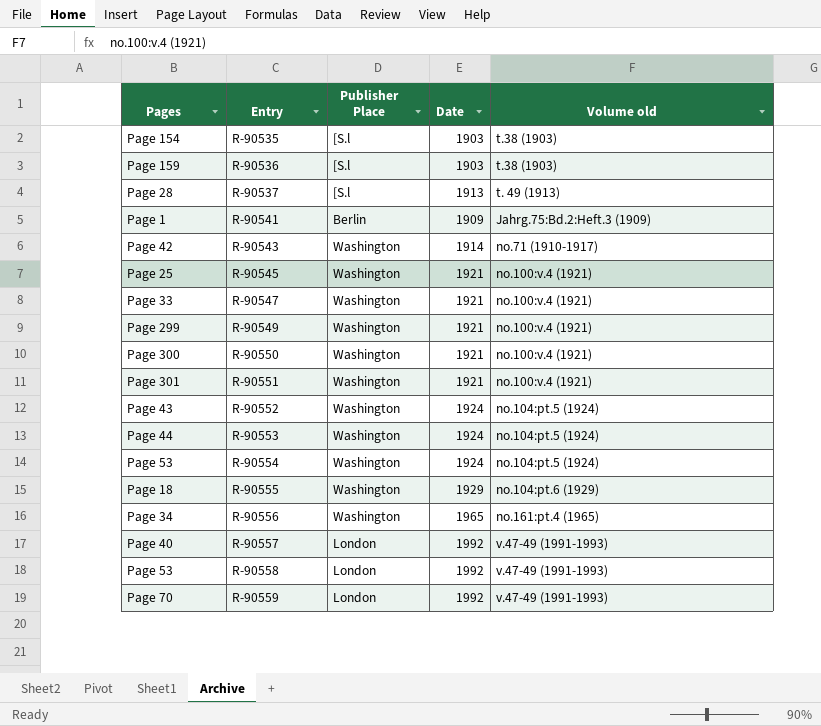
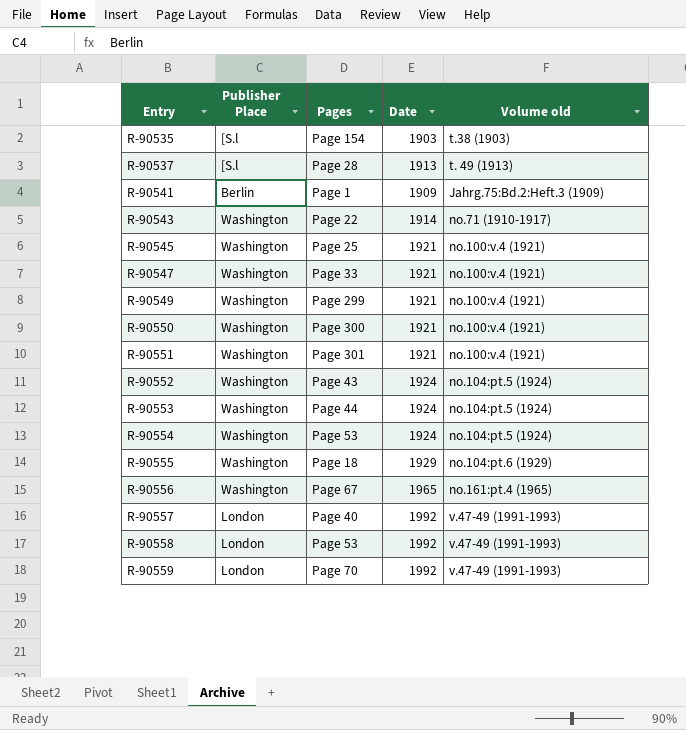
column Pages | position: 1 -> 3
row R-90536: Page 159 | [S.l | 1903 | t.38 (1903) -> none
R-90543 | Pages: Page 42 -> Page 22
R-90556 | Pages: Page 34 -> Page 67

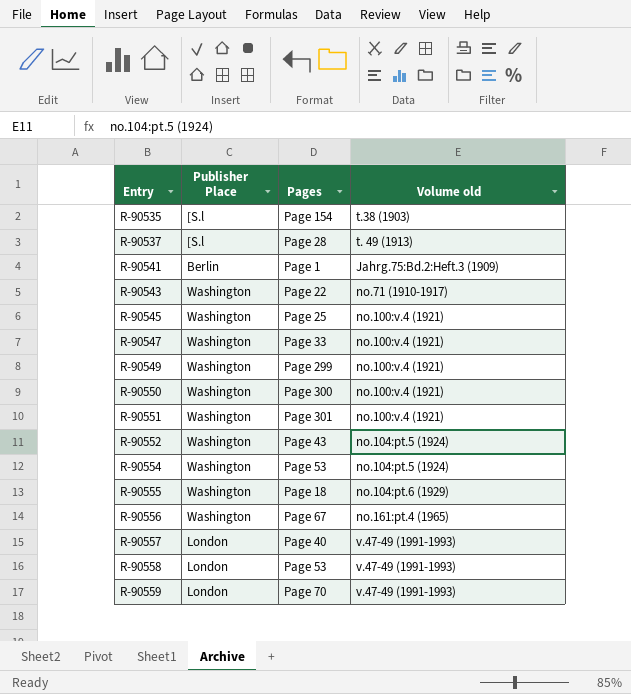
column Date | position: 4 -> none
row R-90553: Washington | Page 44 | 1924 | no.104:pt.5 (1924) -> none

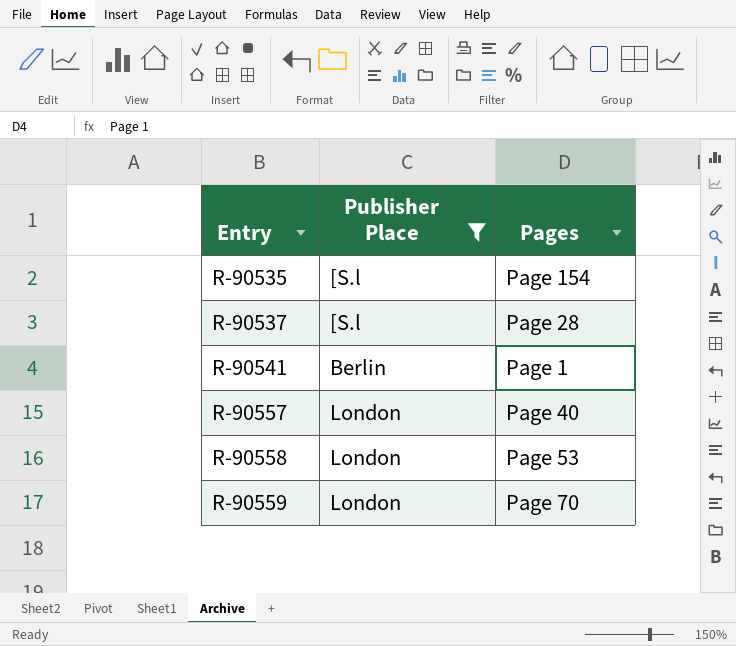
filter: none -> Publisher Place != Washington
column Volume old | position: 4 -> none

